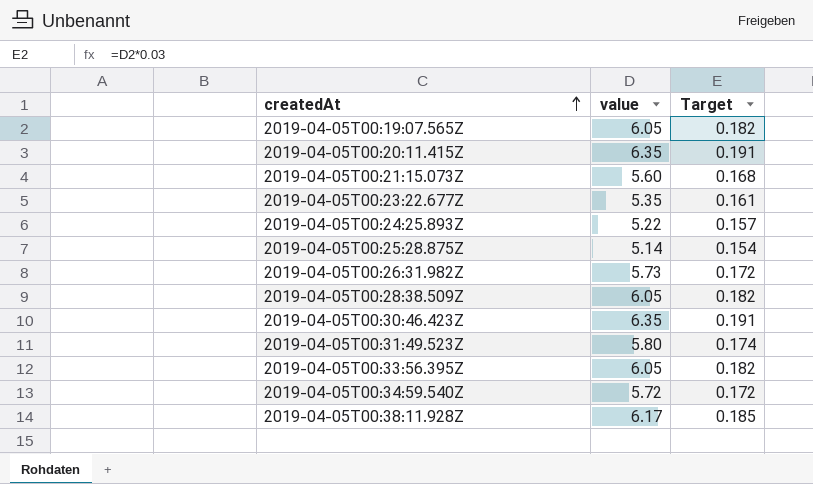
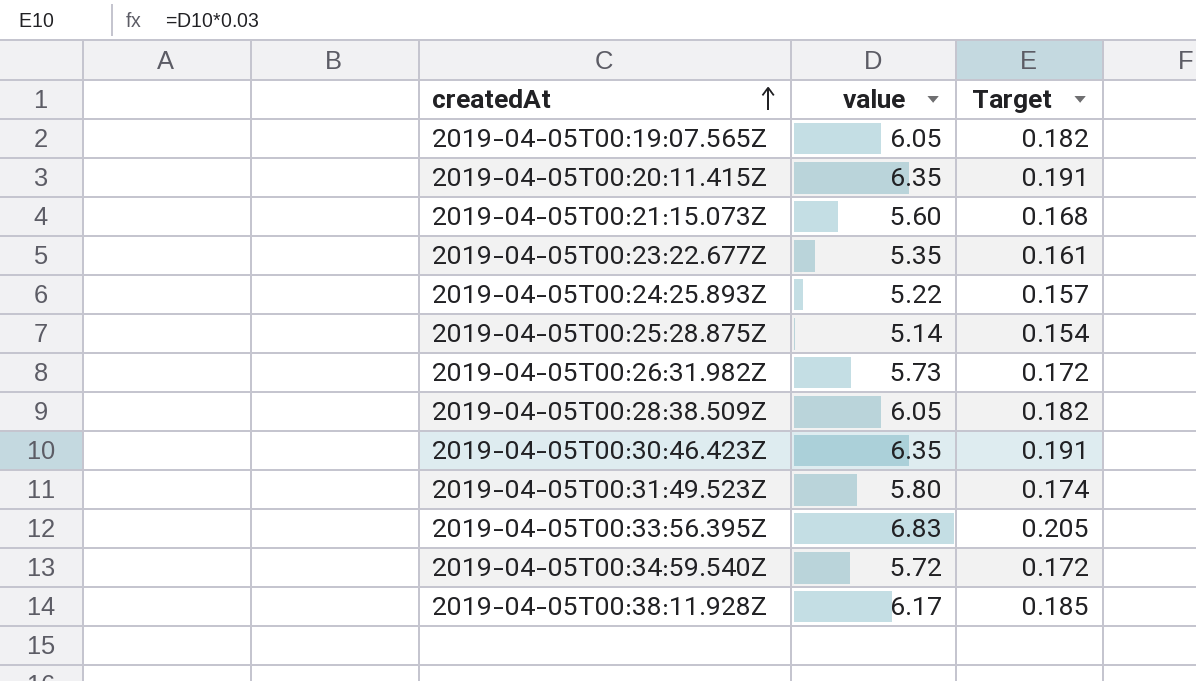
2019-04-05T00:33:56.395Z | value: 6.05 -> 6.83
2019-04-05T00:33:56.395Z | Target: 0.182 -> 0.205

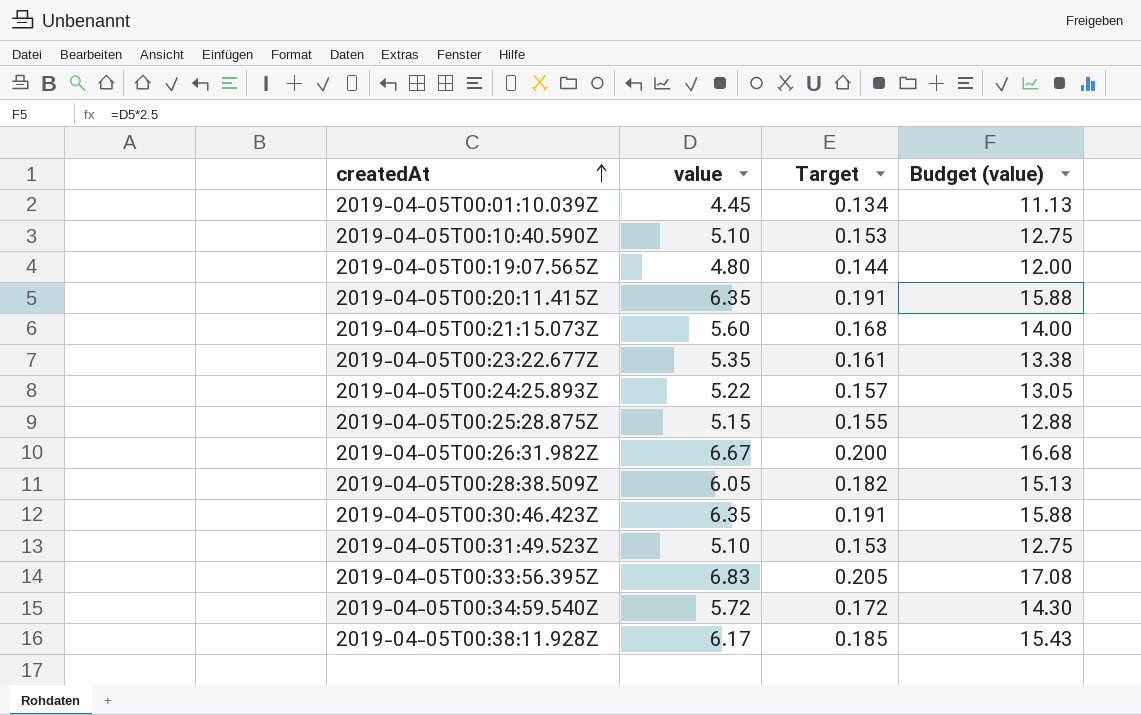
column Budget (value) | formula: none -> [value] * 2.5
row 2019-04-05T00:01:10.039Z: none -> 4.45 | 0.134 | 11.13
row 2019-04-05T00:10:40.590Z: none -> 5.10 | 0.153 | 12.75
2019-04-05T00:19:07.565Z | value: 6.05 -> 4.80
2019-04-05T00:19:07.565Z | Target: 0.182 -> 0.144
2019-04-05T00:25:28.875Z | value: 5.14 -> 5.15
2019-04-05T00:25:28.875Z | Target: 0.154 -> 0.155
2019-04-05T00:26:31.982Z | value: 5.73 -> 6.67
2019-04-05T00:26:31.982Z | Target: 0.172 -> 0.200
2019-04-05T00:31:49.523Z | value: 5.80 -> 5.10
2019-04-05T00:31:49.523Z | Target: 0.174 -> 0.153

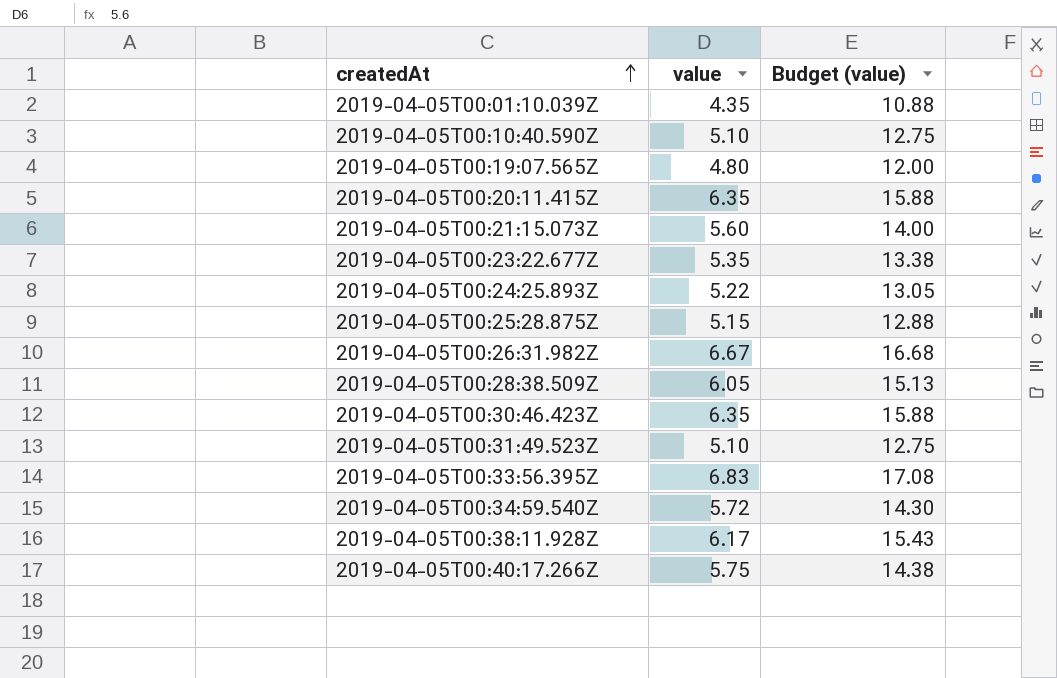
column Target | formula: [value] * 0.03 -> none
2019-04-05T00:01:10.039Z | value: 4.45 -> 4.35
2019-04-05T00:01:10.039Z | Budget (value): 11.13 -> 10.88
row 2019-04-05T00:40:17.266Z: none -> 5.75 | 14.38

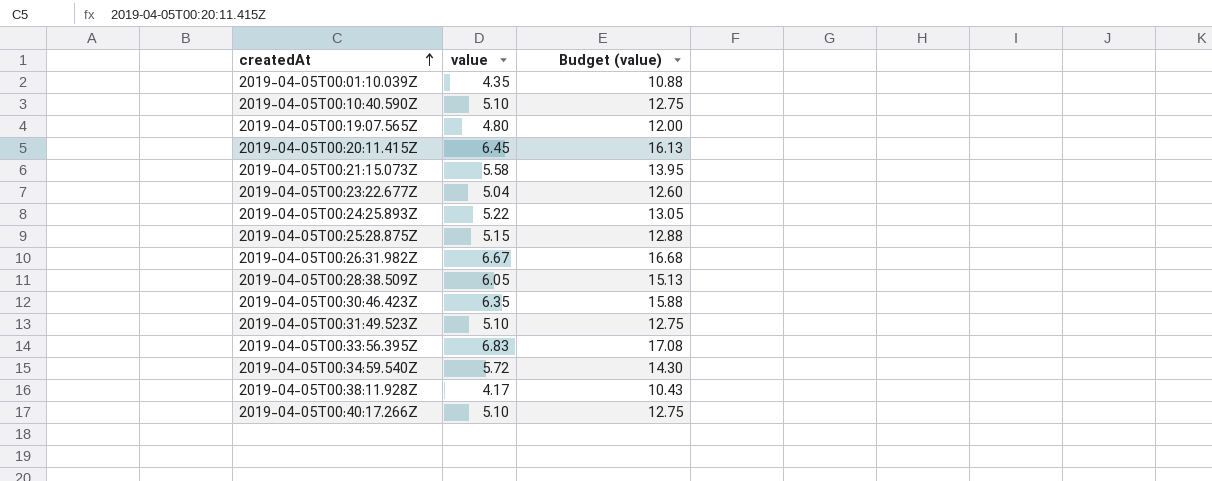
2019-04-05T00:20:11.415Z | value: 6.35 -> 6.45
2019-04-05T00:20:11.415Z | Budget (value): 15.88 -> 16.13
2019-04-05T00:21:15.073Z | value: 5.60 -> 5.58
2019-04-05T00:21:15.073Z | Budget (value): 14.00 -> 13.95
2019-04-05T00:23:22.677Z | value: 5.35 -> 5.04
2019-04-05T00:23:22.677Z | Budget (value): 13.38 -> 12.60
2019-04-05T00:38:11.928Z | value: 6.17 -> 4.17
2019-04-05T00:38:11.928Z | Budget (value): 15.43 -> 10.43
2019-04-05T00:40:17.266Z | value: 5.75 -> 5.10
2019-04-05T00:40:17.266Z | Budget (value): 14.38 -> 12.75

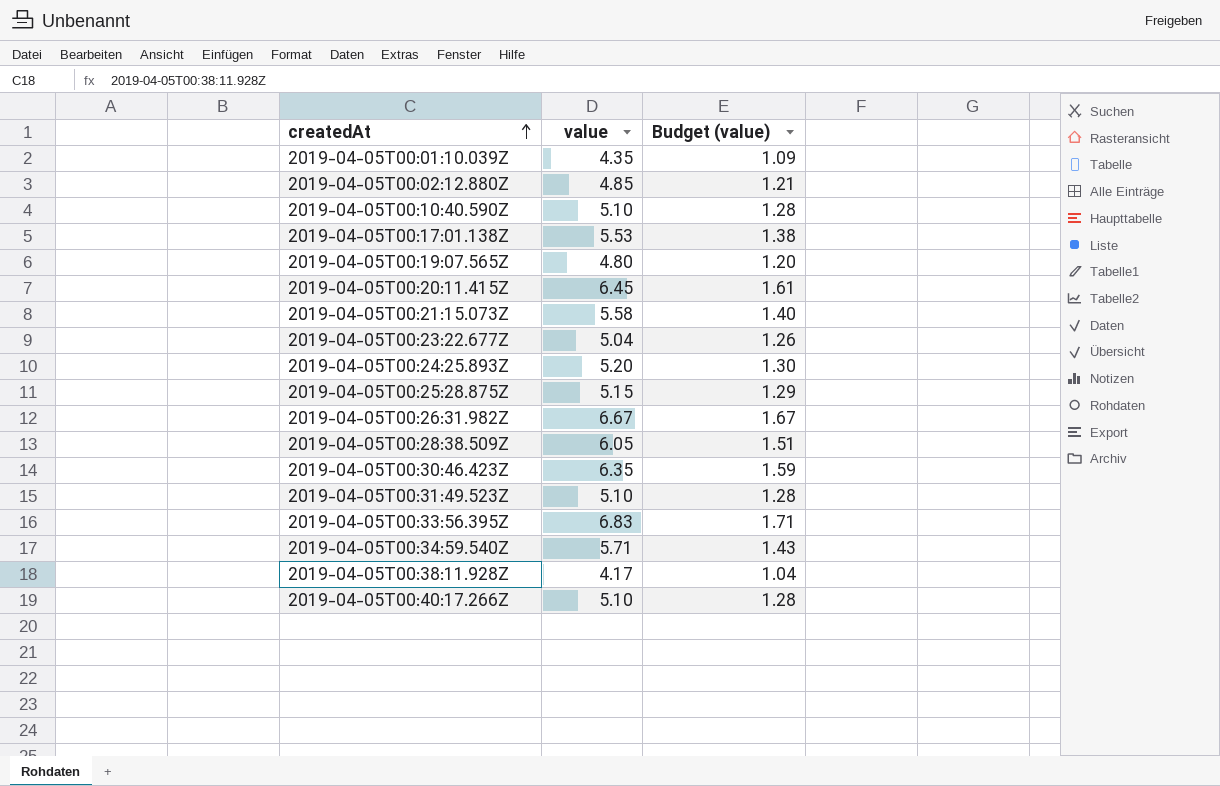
column Budget (value) | formula: [value] * 2.5 -> [value] * 0.25
row 2019-04-05T00:02:12.880Z: none -> 4.85 | 1.21
row 2019-04-05T00:17:01.138Z: none -> 5.53 | 1.38
2019-04-05T00:24:25.893Z | value: 5.22 -> 5.20
2019-04-05T00:34:59.540Z | value: 5.72 -> 5.71

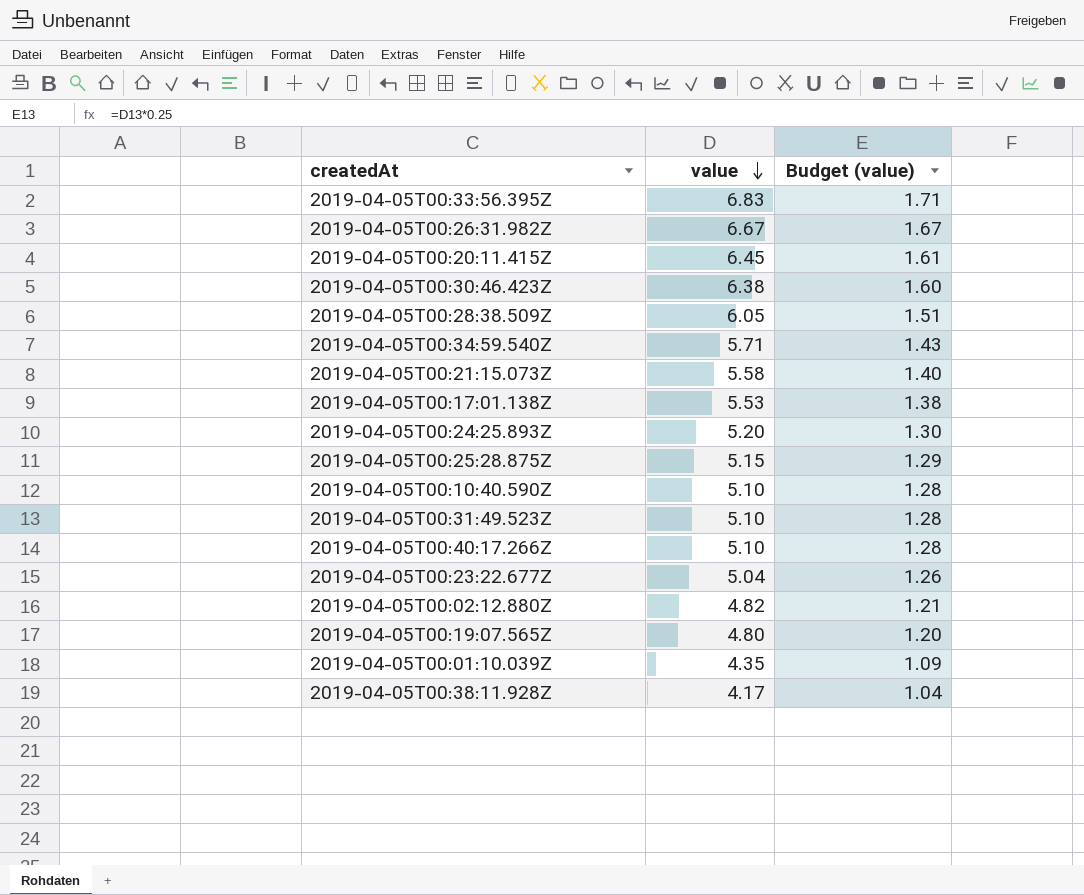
row order: createdAt ascending -> value descending
2019-04-05T00:30:46.423Z | value: 6.35 -> 6.38
2019-04-05T00:30:46.423Z | Budget (value): 1.59 -> 1.60
2019-04-05T00:02:12.880Z | value: 4.85 -> 4.82

